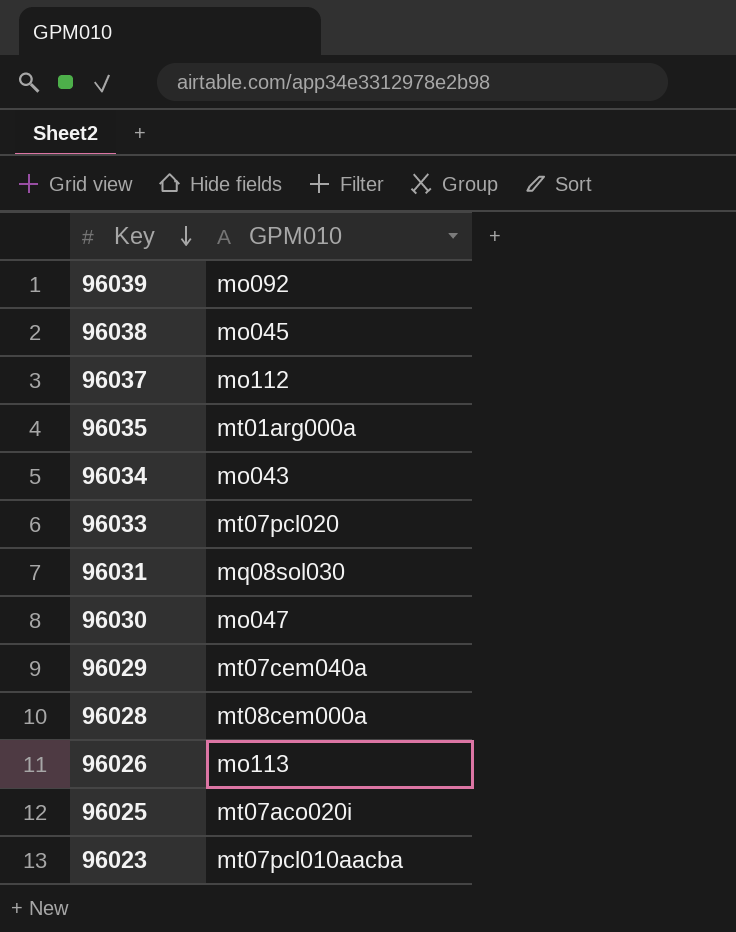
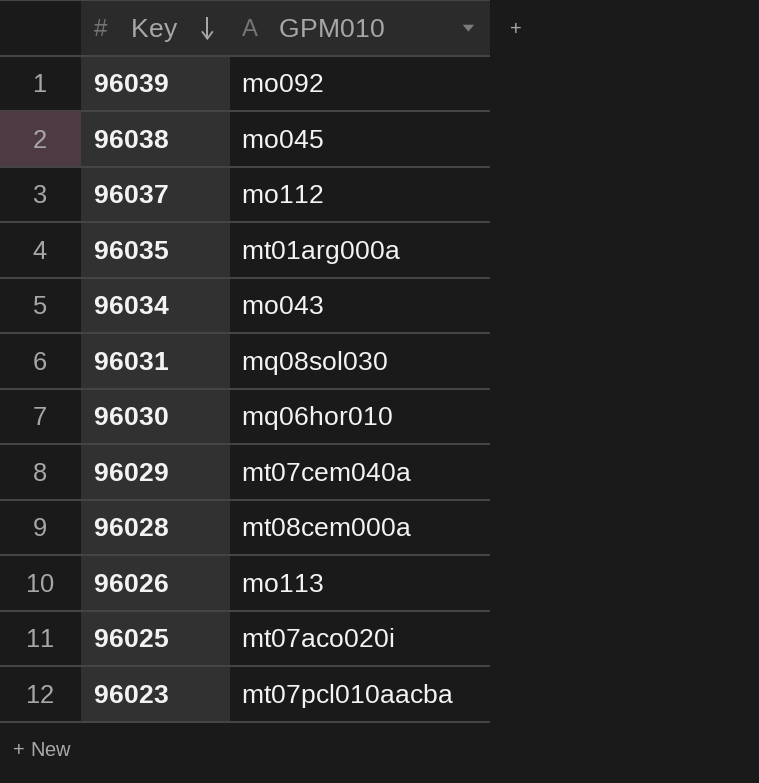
row 96033: mt07pcl020 -> none
96030 | GPM010: mo047 -> mq06hor010

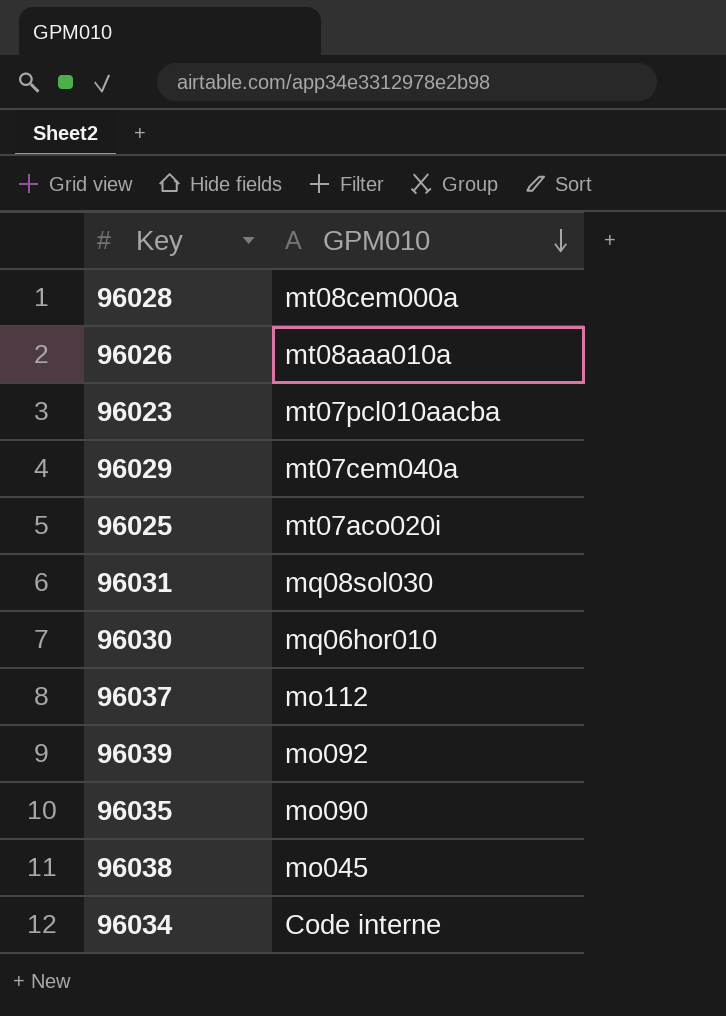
row order: Key descending -> GPM010 descending
96026 | GPM010: mo113 -> mt08aaa010a
96035 | GPM010: mt01arg000a -> mo090
96034 | GPM010: mo043 -> Code interne

